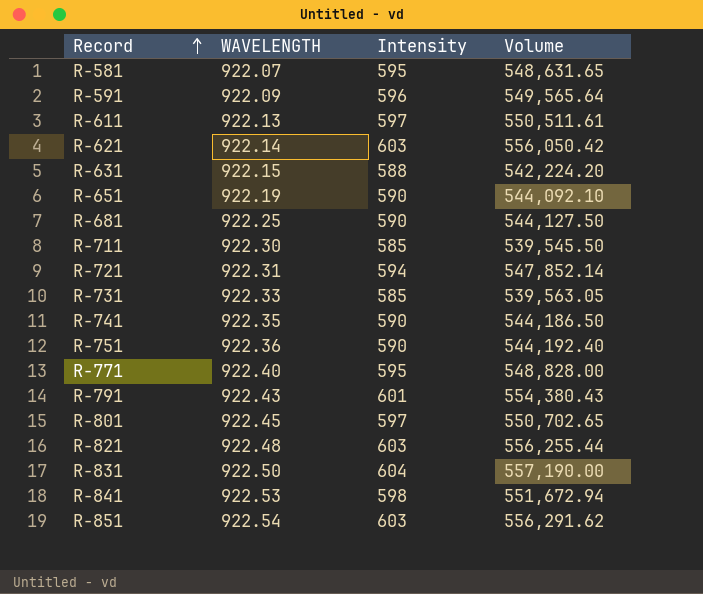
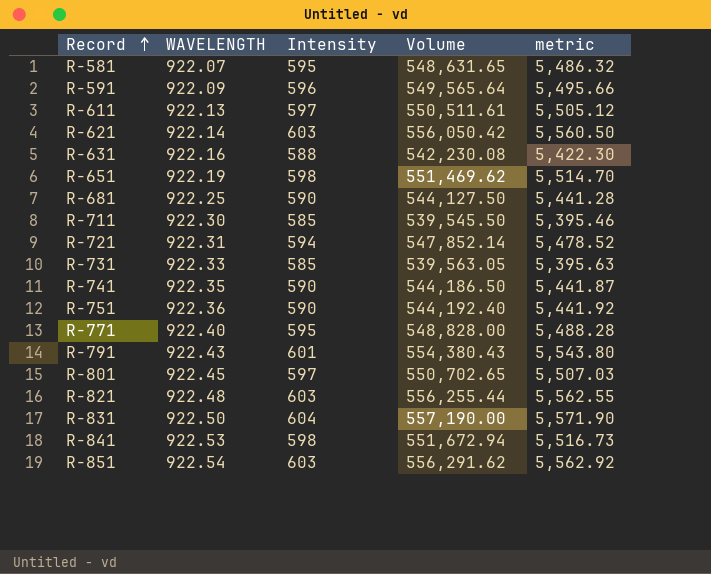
column metric | formula: none -> [Volume] * 0.01
R-631 | WAVELENGTH: 922.15 -> 922.16
R-631 | Volume: 542,224.20 -> 542,230.08
R-651 | Intensity: 590 -> 598
R-651 | Volume: 544,092.10 -> 551,469.62

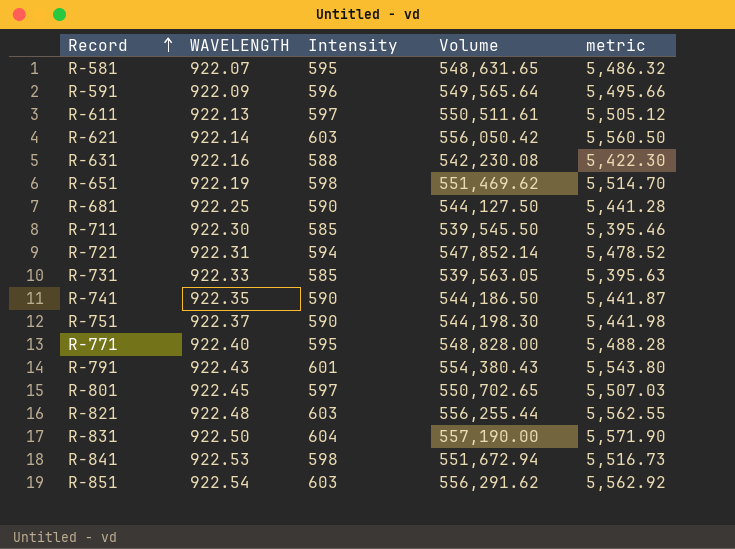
R-751 | WAVELENGTH: 922.36 -> 922.37
R-751 | Volume: 544,192.40 -> 544,198.30
R-751 | metric: 5,441.92 -> 5,441.98

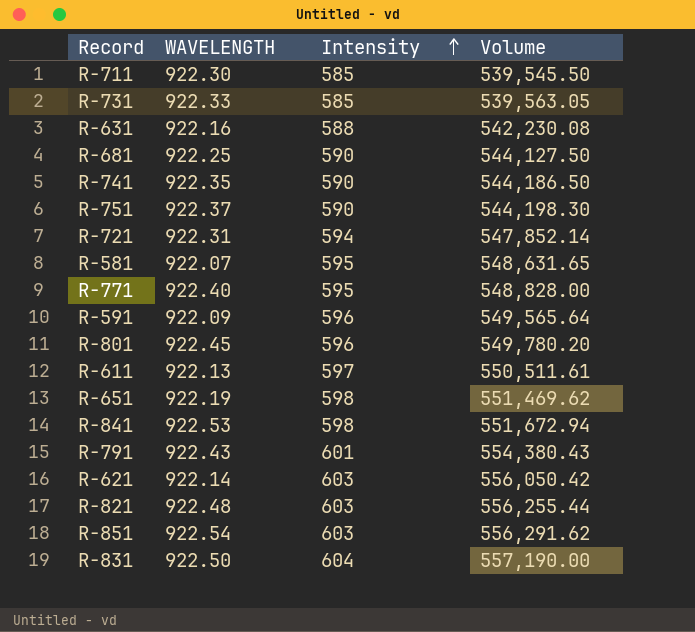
row order: Record ascending -> Intensity ascending
column metric | formula: [Volume] * 0.01 -> none
R-801 | Intensity: 597 -> 596
R-801 | Volume: 550,702.65 -> 549,780.20

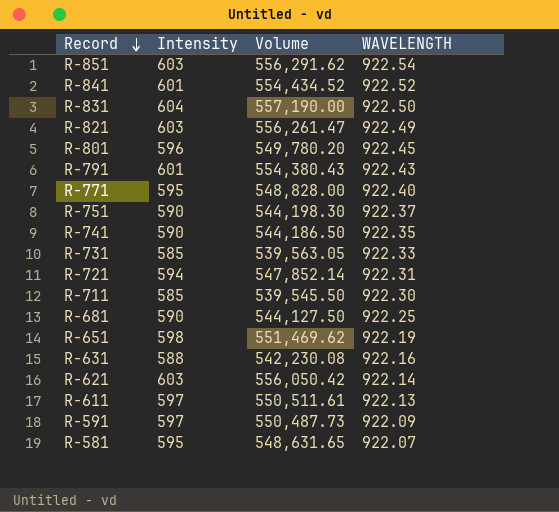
row order: Intensity ascending -> Record descending
column WAVELENGTH | position: 2 -> 4
R-841 | Intensity: 598 -> 601
R-841 | Volume: 551,672.94 -> 554,434.52
R-841 | WAVELENGTH: 922.53 -> 922.52
R-821 | Volume: 556,255.44 -> 556,261.47
R-821 | WAVELENGTH: 922.48 -> 922.49
R-591 | Intensity: 596 -> 597
R-591 | Volume: 549,565.64 -> 550,487.73

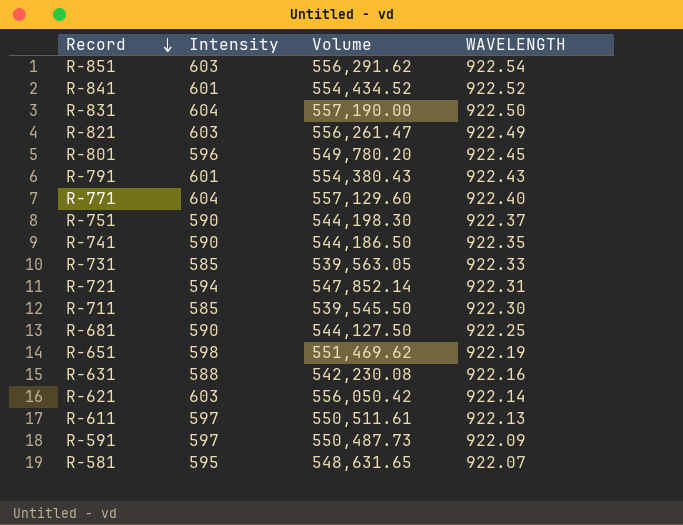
R-771 | Intensity: 595 -> 604
R-771 | Volume: 548,828.00 -> 557,129.60

